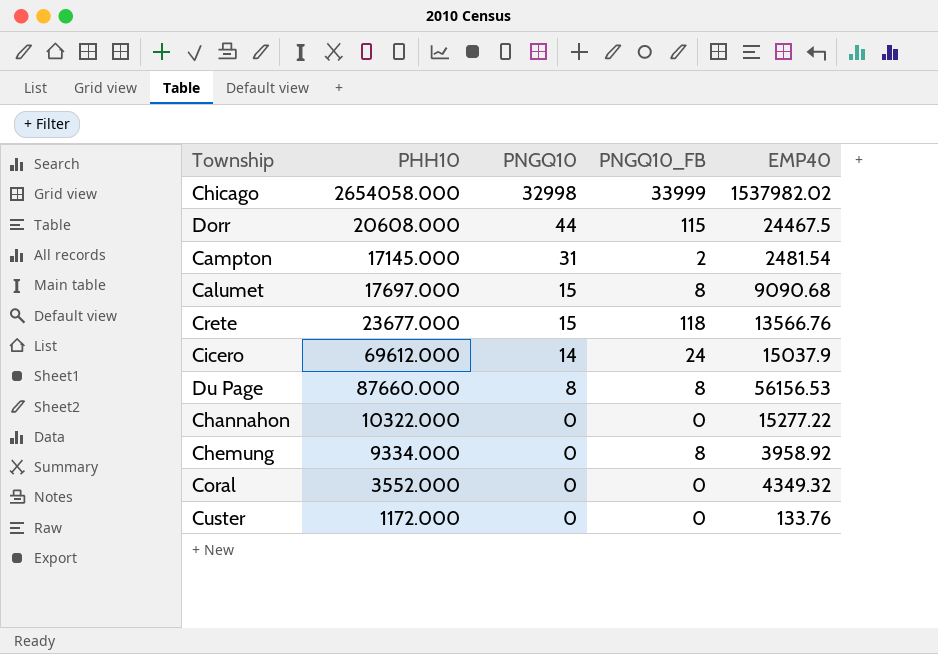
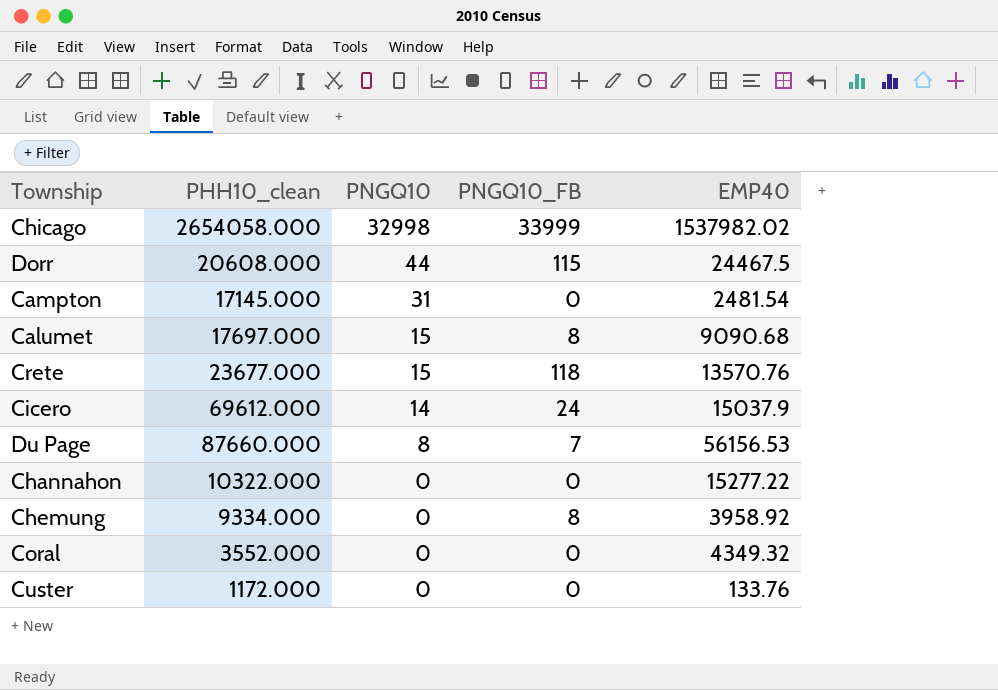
column name: PHH10 -> PHH10_clean
Campton | PNGQ10_FB: 2 -> 0
Crete | EMP40: 13566.76 -> 13570.76
Du Page | PNGQ10_FB: 8 -> 7

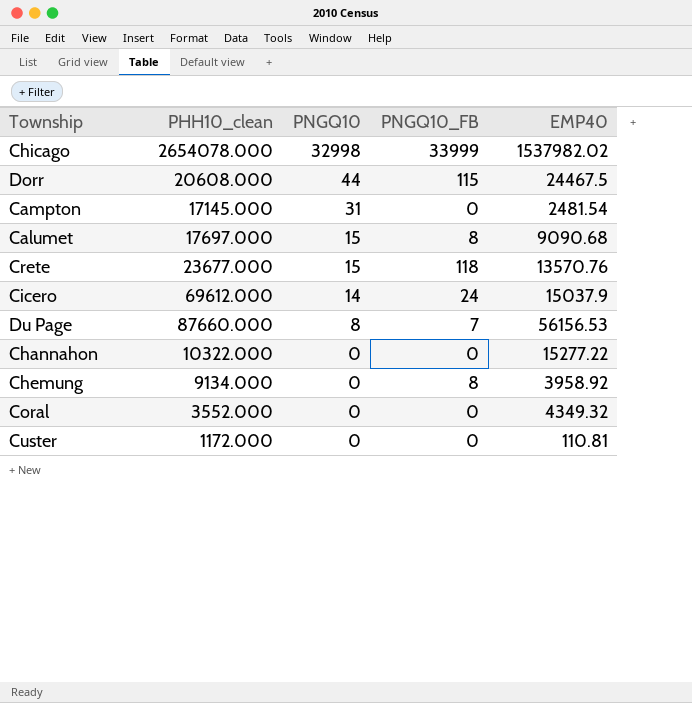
Chicago | PHH10_clean: 2654058.000 -> 2654078.000
Chemung | PHH10_clean: 9334.000 -> 9134.000
Custer | EMP40: 133.76 -> 110.81

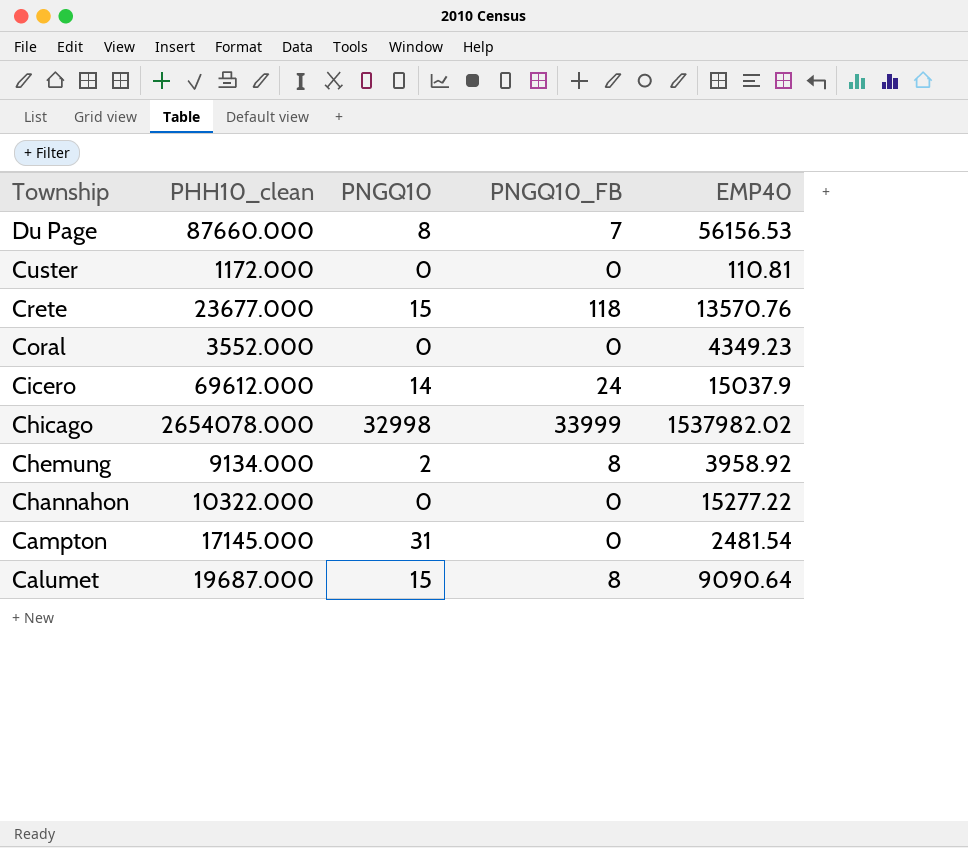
row order: PNGQ10 descending -> Township descending
row Dorr: 20608.000 | 44 | 115 | 24467.5 -> none
Coral | EMP40: 4349.32 -> 4349.23
Chemung | PNGQ10: 0 -> 2
Calumet | PHH10_clean: 17697.000 -> 19687.000
Calumet | EMP40: 9090.68 -> 9090.64

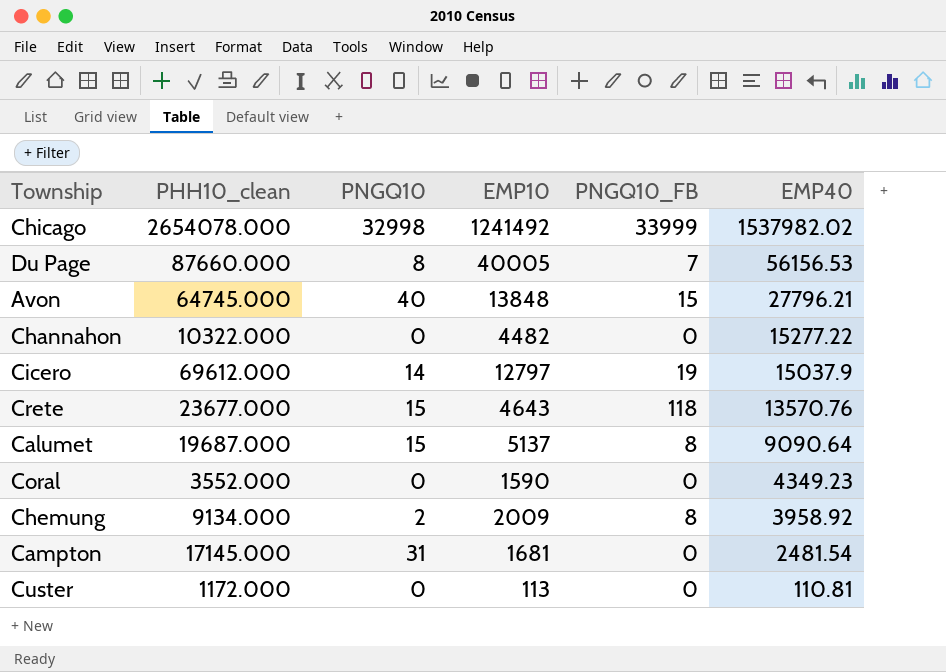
row order: Township descending -> EMP40 descending
column EMP10 | position: none -> 4
row Avon: none -> 64745.000 | 40 | 13848 | 15 | 27796.21
Cicero | PNGQ10_FB: 24 -> 19

